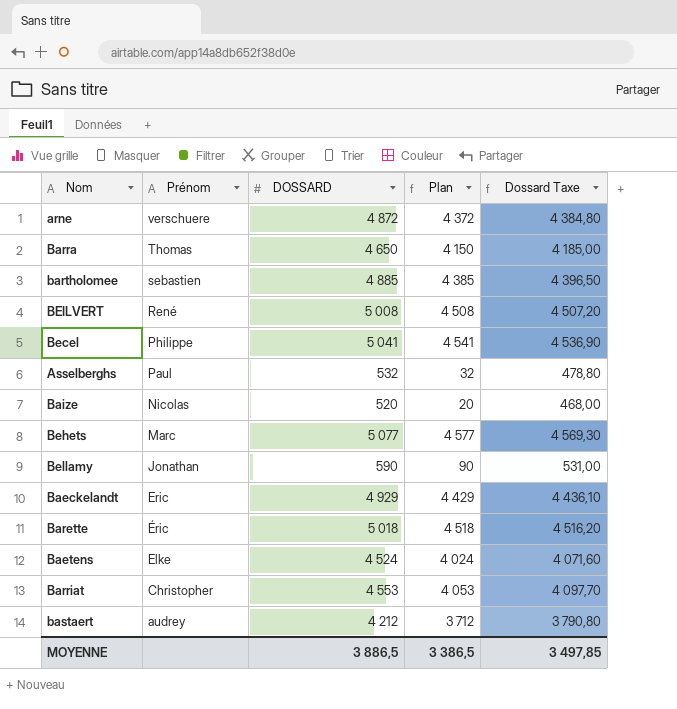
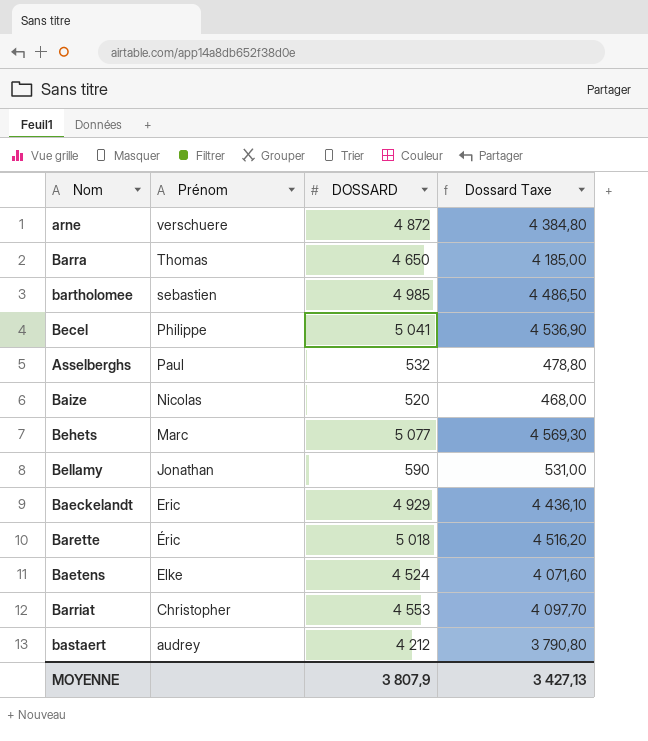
column Plan | formula: [DOSSARD] - 500 -> none
row BEILVERT: René | 5 008 | 4 508 | 4 507,20 -> none
bartholomee | DOSSARD: 4 885 -> 4 985
bartholomee | Dossard Taxe: 4 396,50 -> 4 486,50
MOYENNE | DOSSARD: 3 886,5 -> 3 807,9
MOYENNE | Dossard Taxe: 3 497,85 -> 3 427,13

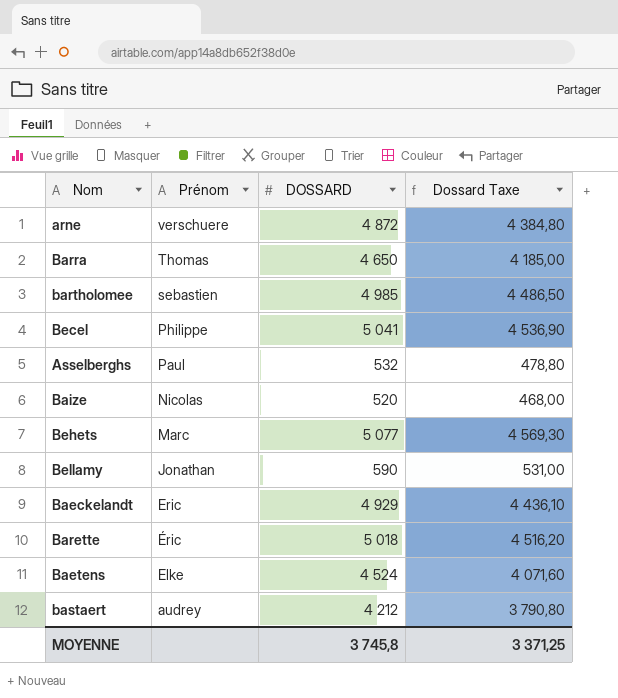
row Barriat: Christopher | 4 553 | 4 097,70 -> none
MOYENNE | DOSSARD: 3 807,9 -> 3 745,8
MOYENNE | Dossard Taxe: 3 427,13 -> 3 371,25

